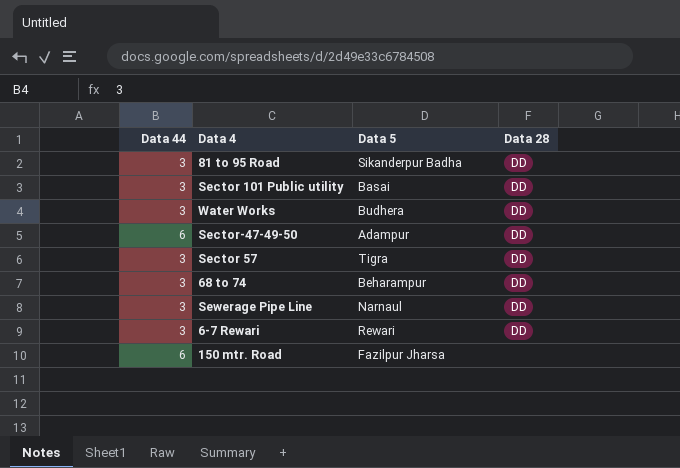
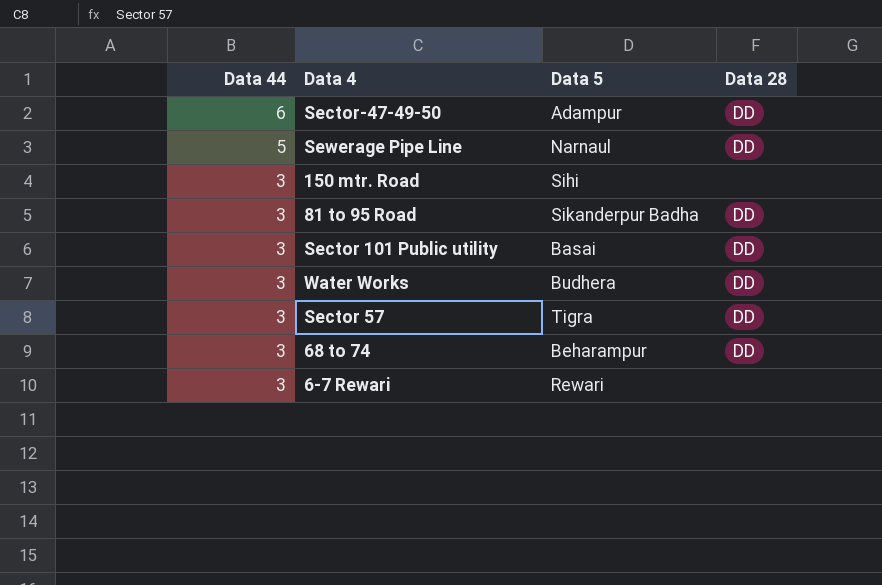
row order: none -> Data 44 descending
Sewerage Pipe Line | Data 44: 3 -> 5
150 mtr. Road | Data 44: 6 -> 3
150 mtr. Road | Data 5: Fazilpur Jharsa -> Sihi
6-7 Rewari | Data 28: DD -> none

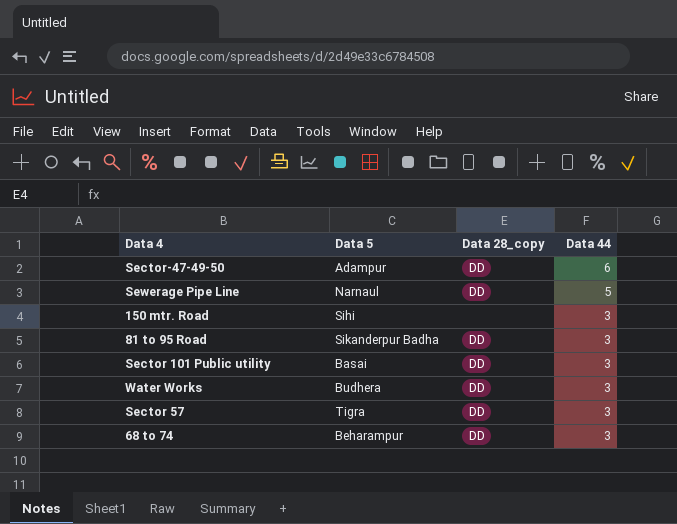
column name: Data 28 -> Data 28_copy
column Data 44 | position: 1 -> 4
row 6-7 Rewari: 3 | Rewari | none -> none

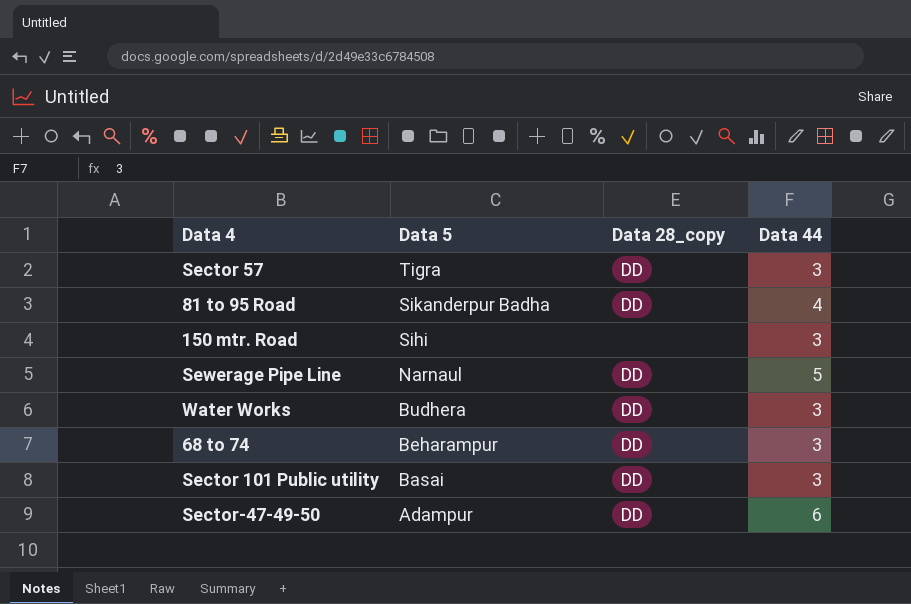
row order: Data 44 descending -> Data 5 descending
81 to 95 Road | Data 44: 3 -> 4

